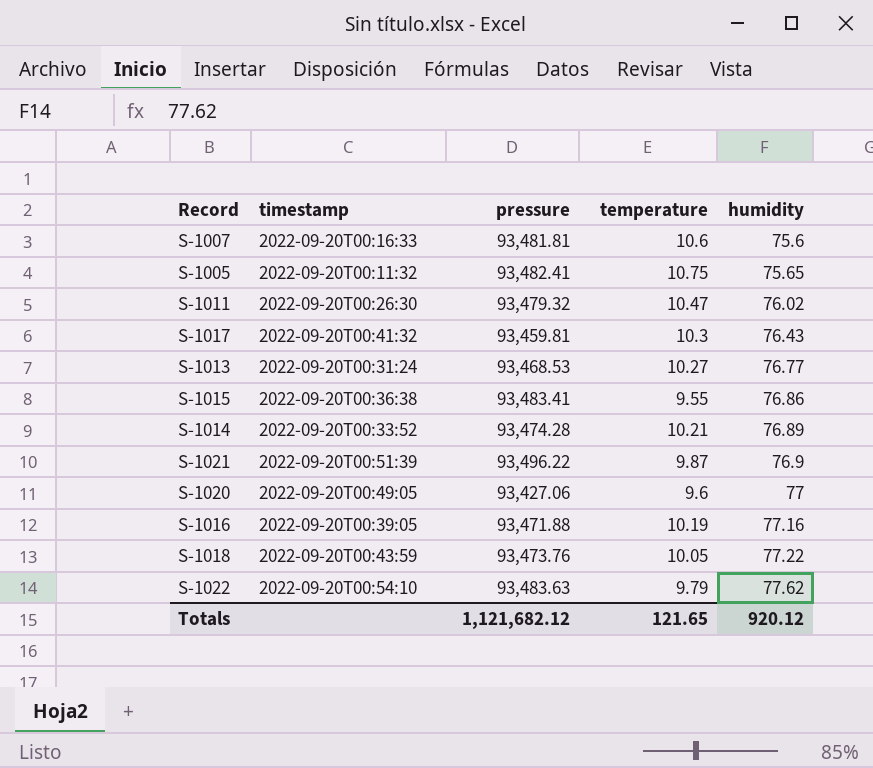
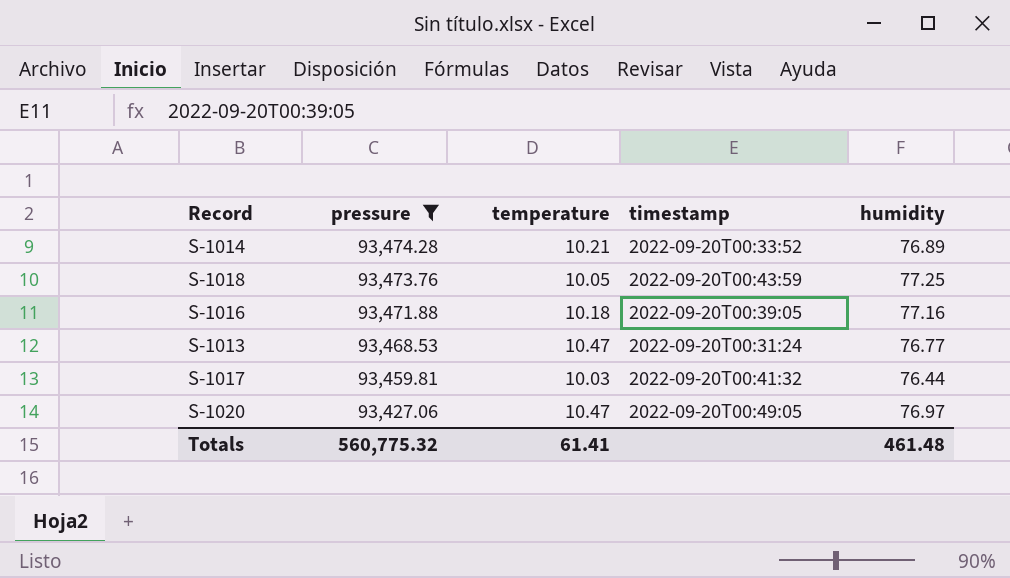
filter: none -> pressure <= 93,474.28
row order: humidity ascending -> pressure descending
column timestamp | position: 2 -> 4
S-1018 | humidity: 77.22 -> 77.25
S-1016 | temperature: 10.19 -> 10.18
S-1013 | temperature: 10.27 -> 10.47
S-1017 | temperature: 10.3 -> 10.03
S-1017 | humidity: 76.43 -> 76.44
S-1020 | temperature: 9.6 -> 10.47
S-1020 | humidity: 77 -> 76.97
Totals | pressure: 1,121,682.12 -> 560,775.32
Totals | temperature: 121.65 -> 61.41
Totals | humidity: 920.12 -> 461.48

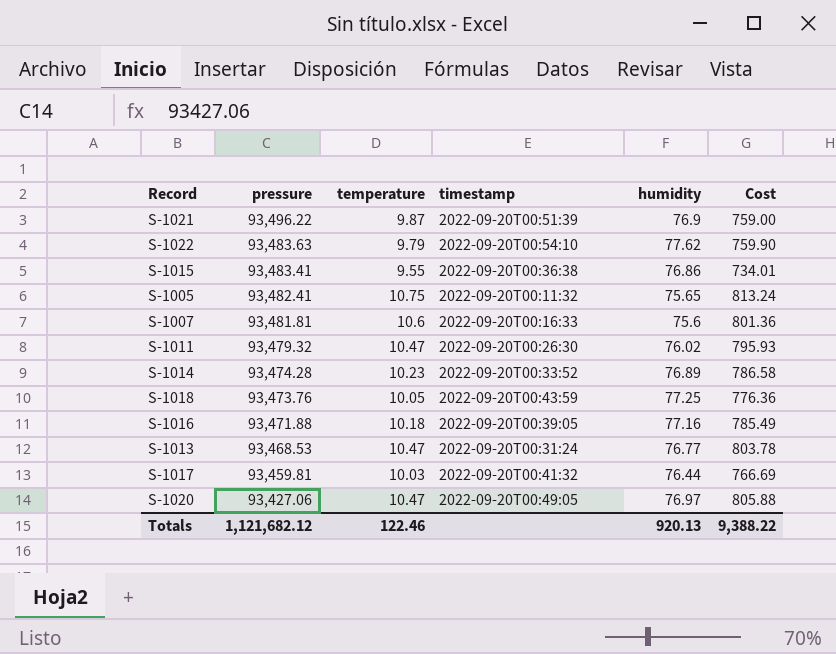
filter: pressure <= 93,474.28 -> none
column Cost | formula: none -> [temperature] * [humidity]
S-1014 | temperature: 10.21 -> 10.23
Totals | pressure: 560,775.32 -> 1,121,682.12
Totals | temperature: 61.41 -> 122.46
Totals | humidity: 461.48 -> 920.13

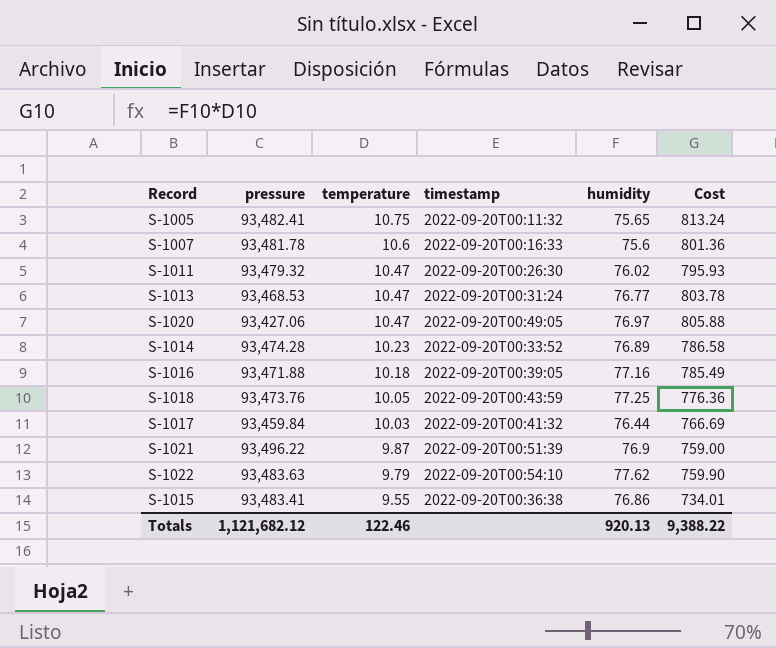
row order: pressure descending -> temperature descending
S-1007 | pressure: 93,481.81 -> 93,481.78
S-1017 | pressure: 93,459.81 -> 93,459.84

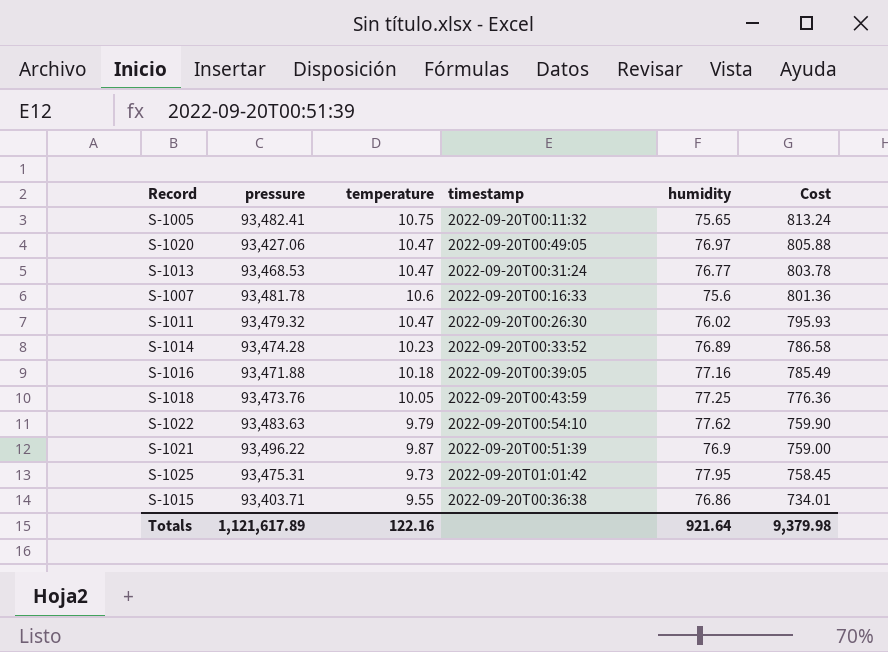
row order: temperature descending -> Cost descending
row S-1017: 93,459.84 | 10.03 | 2022-09-20T00:41:32 | 76.44 | 766.69 -> none
row S-1025: none -> 93,475.31 | 9.73 | 2022-09-20T01:01:42 | 77.95 | 758.45
S-1015 | pressure: 93,483.41 -> 93,403.71
Totals | pressure: 1,121,682.12 -> 1,121,617.89
Totals | temperature: 122.46 -> 122.16
Totals | humidity: 920.13 -> 921.64
Totals | Cost: 9,388.22 -> 9,379.98

